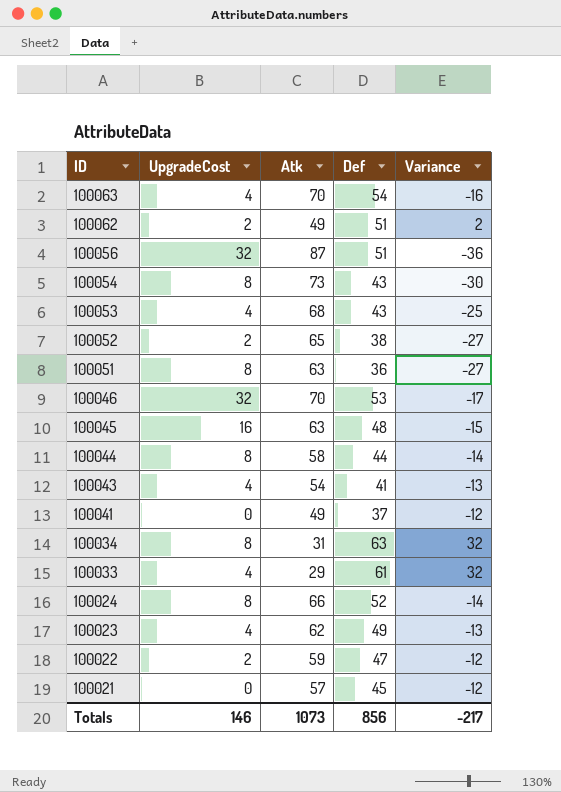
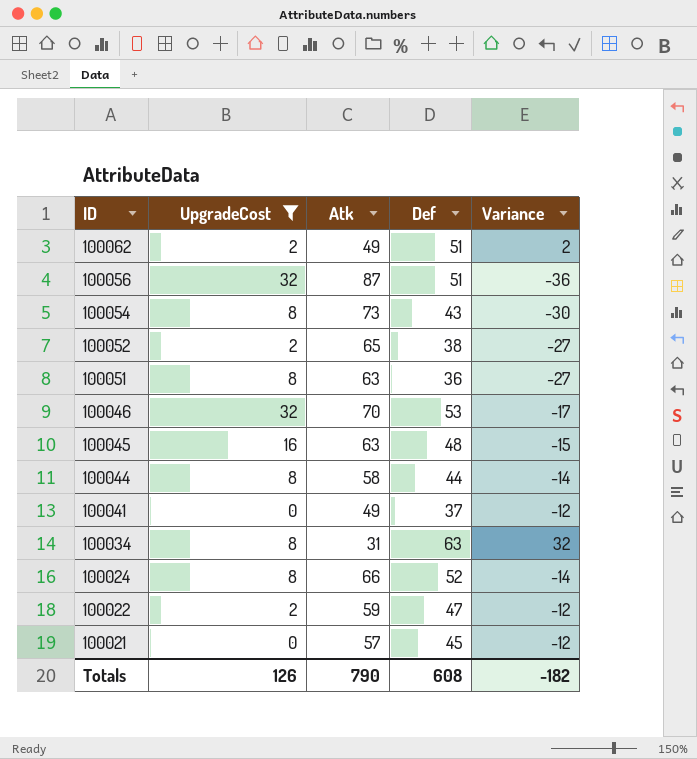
filter: none -> UpgradeCost != 4
Totals | UpgradeCost: 146 -> 126
Totals | Atk: 1073 -> 790
Totals | Def: 856 -> 608
Totals | Variance: -217 -> -182

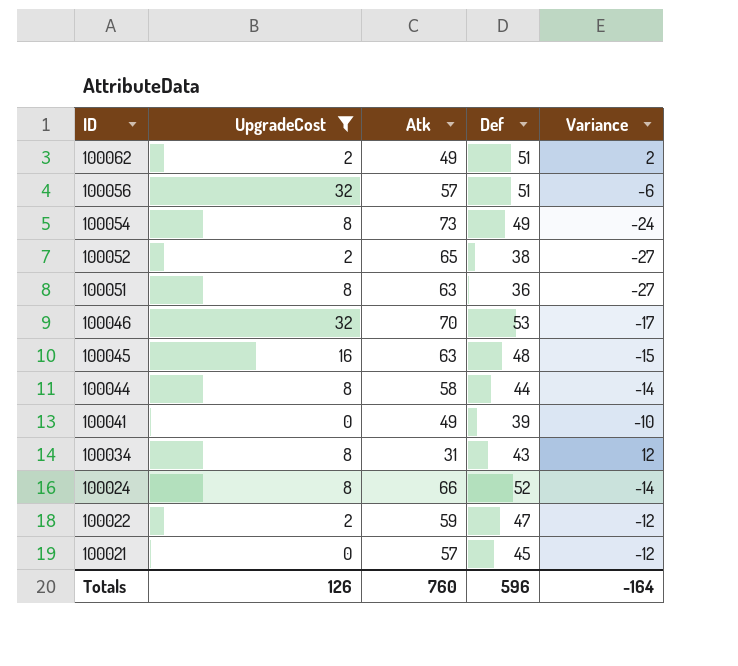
100056 | Atk: 87 -> 57
100056 | Variance: -36 -> -6
100054 | Def: 43 -> 49
100054 | Variance: -30 -> -24
100041 | Def: 37 -> 39
100041 | Variance: -12 -> -10
100034 | Def: 63 -> 43
100034 | Variance: 32 -> 12
Totals | Atk: 790 -> 760
Totals | Def: 608 -> 596
Totals | Variance: -182 -> -164

